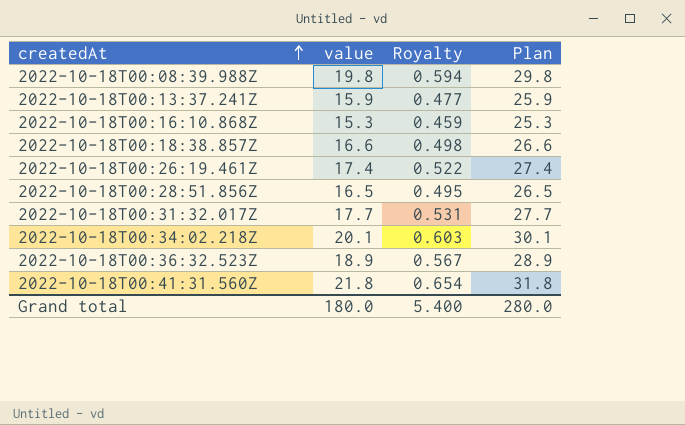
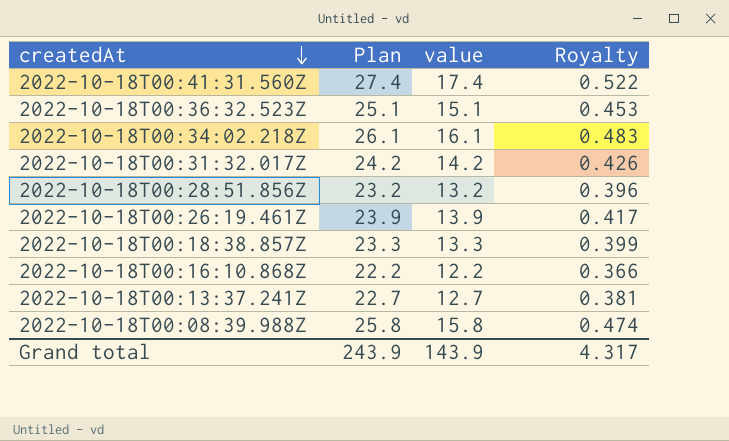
row order: createdAt ascending -> createdAt descending
column Plan | position: 4 -> 2
2022-10-18T00:41:31.560Z | Plan: 31.8 -> 27.4
2022-10-18T00:41:31.560Z | value: 21.8 -> 17.4
2022-10-18T00:41:31.560Z | Royalty: 0.654 -> 0.522
2022-10-18T00:36:32.523Z | Plan: 28.9 -> 25.1
2022-10-18T00:36:32.523Z | value: 18.9 -> 15.1
2022-10-18T00:36:32.523Z | Royalty: 0.567 -> 0.453
2022-10-18T00:34:02.218Z | Plan: 30.1 -> 26.1
2022-10-18T00:34:02.218Z | value: 20.1 -> 16.1
2022-10-18T00:34:02.218Z | Royalty: 0.603 -> 0.483
2022-10-18T00:31:32.017Z | Plan: 27.7 -> 24.2
2022-10-18T00:31:32.017Z | value: 17.7 -> 14.2
2022-10-18T00:31:32.017Z | Royalty: 0.531 -> 0.426
2022-10-18T00:28:51.856Z | Plan: 26.5 -> 23.2
2022-10-18T00:28:51.856Z | value: 16.5 -> 13.2
2022-10-18T00:28:51.856Z | Royalty: 0.495 -> 0.396
2022-10-18T00:26:19.461Z | Plan: 27.4 -> 23.9
2022-10-18T00:26:19.461Z | value: 17.4 -> 13.9
2022-10-18T00:26:19.461Z | Royalty: 0.522 -> 0.417
2022-10-18T00:18:38.857Z | Plan: 26.6 -> 23.3
2022-10-18T00:18:38.857Z | value: 16.6 -> 13.3
2022-10-18T00:18:38.857Z | Royalty: 0.498 -> 0.399
2022-10-18T00:16:10.868Z | Plan: 25.3 -> 22.2
2022-10-18T00:16:10.868Z | value: 15.3 -> 12.2
2022-10-18T00:16:10.868Z | Royalty: 0.459 -> 0.366
2022-10-18T00:13:37.241Z | Plan: 25.9 -> 22.7
2022-10-18T00:13:37.241Z | value: 15.9 -> 12.7
2022-10-18T00:13:37.241Z | Royalty: 0.477 -> 0.381
2022-10-18T00:08:39.988Z | Plan: 29.8 -> 25.8
2022-10-18T00:08:39.988Z | value: 19.8 -> 15.8
2022-10-18T00:08:39.988Z | Royalty: 0.594 -> 0.474
Grand total | Plan: 280.0 -> 243.9
Grand total | value: 180.0 -> 143.9
Grand total | Royalty: 5.400 -> 4.317

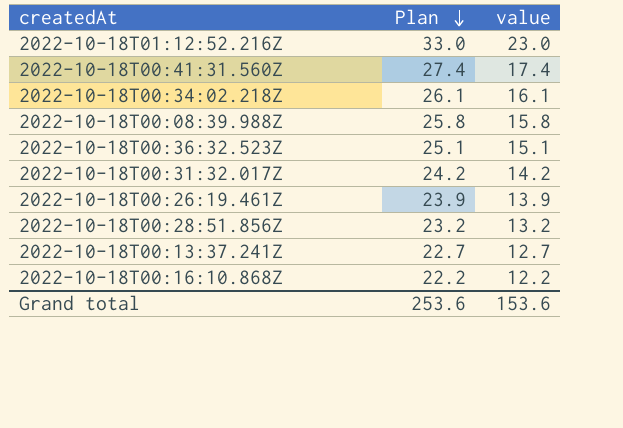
row order: createdAt descending -> Plan descending
column Royalty | formula: [value] * 0.03 -> none
row 2022-10-18T00:18:38.857Z: 23.3 | 13.3 | 0.399 -> none
row 2022-10-18T01:12:52.216Z: none -> 33.0 | 23.0
Grand total | Plan: 243.9 -> 253.6
Grand total | value: 143.9 -> 153.6

